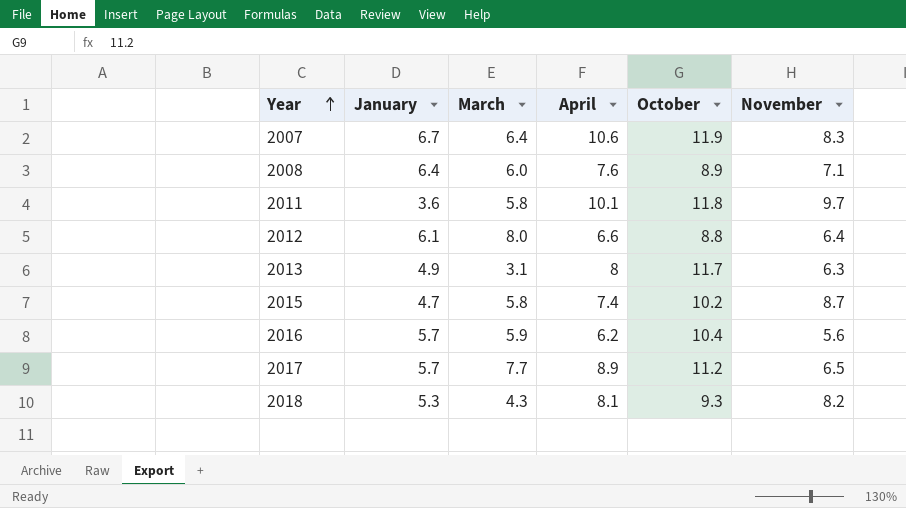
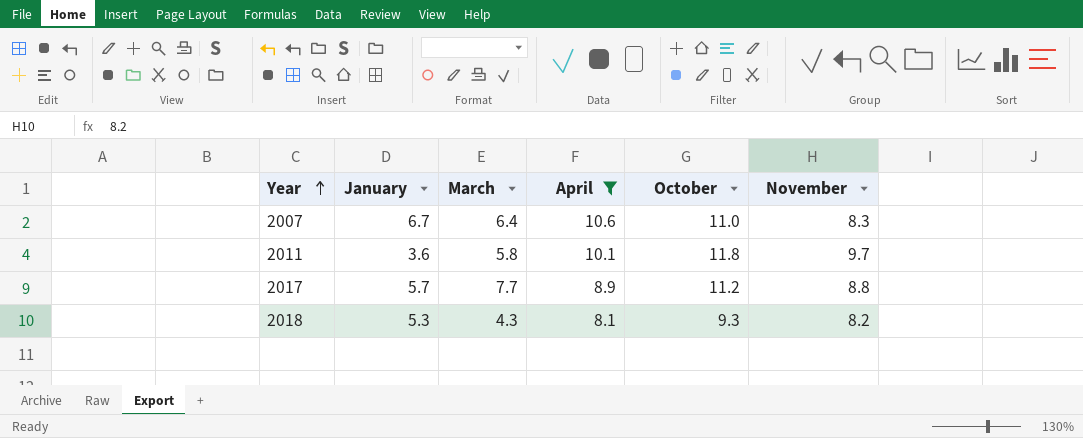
filter: none -> April >= 8.1
2007 | October: 11.9 -> 11.0
2017 | November: 6.5 -> 8.8

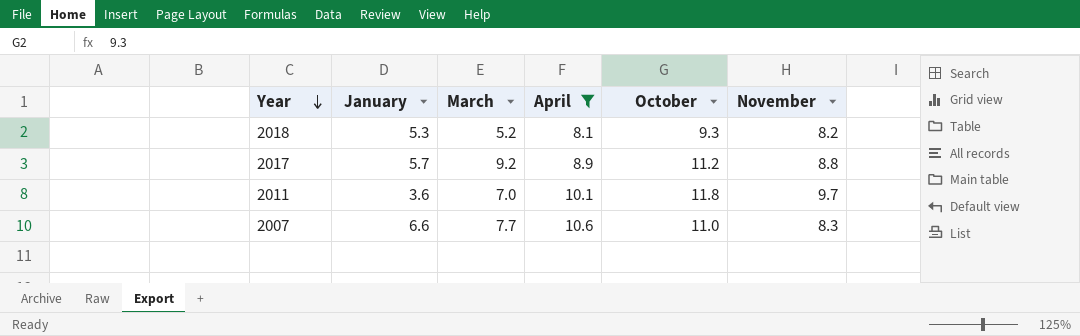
row order: Year ascending -> Year descending
2018 | March: 4.3 -> 5.2
2017 | March: 7.7 -> 9.2
2011 | March: 5.8 -> 7.0
2007 | January: 6.7 -> 6.6
2007 | March: 6.4 -> 7.7

